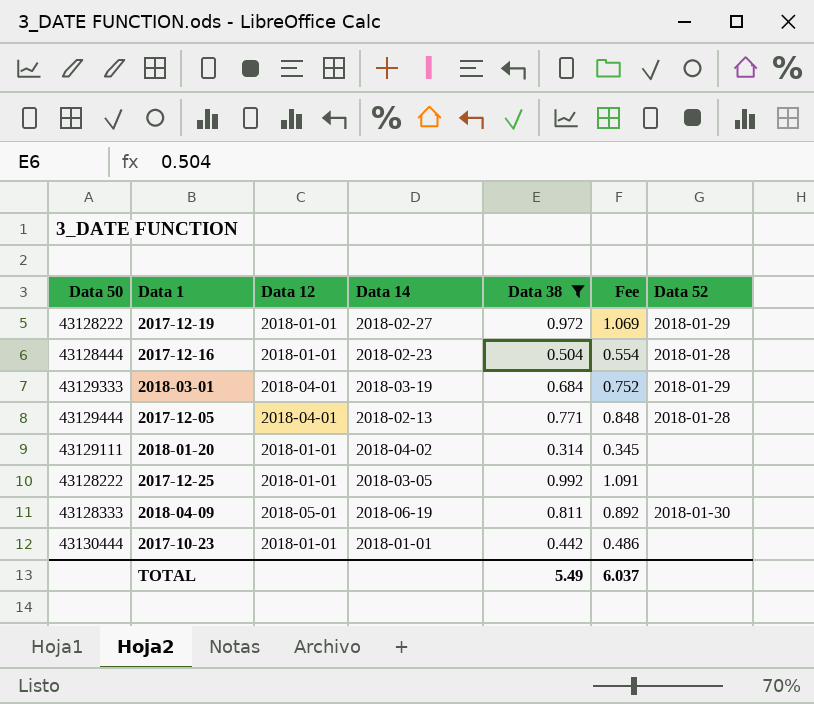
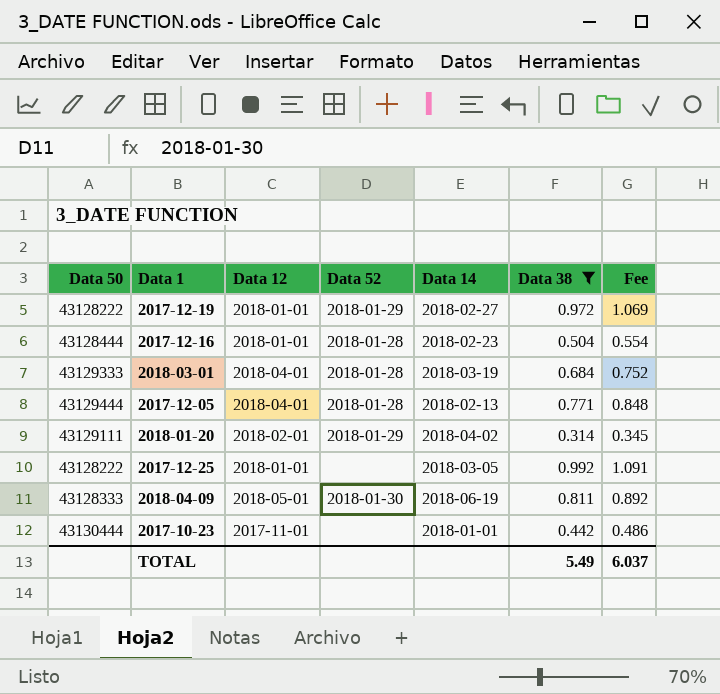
column Data 52 | position: 7 -> 4
2018-03-01 | Data 52: 2018-01-29 -> 2018-01-28
2018-01-20 | Data 12: 2018-01-01 -> 2018-02-01
2018-01-20 | Data 52: none -> 2018-01-29
2017-10-23 | Data 12: 2018-01-01 -> 2017-11-01

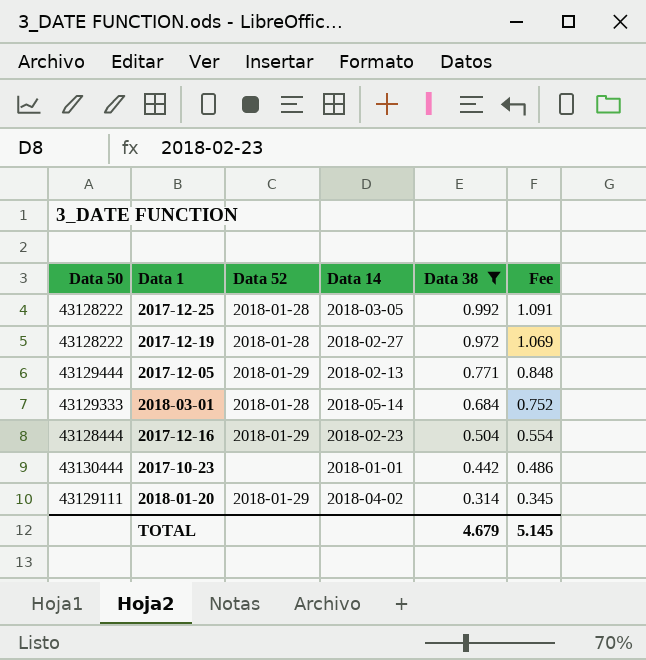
row order: none -> Data 38 descending
column Data 12 | position: 3 -> none
row 2018-04-09: 43128333 | 2018-05-01 | 2018-01-30 | 2018-06-19 | 0.811 | 0.892 -> none
2017-12-25 | Data 52: none -> 2018-01-28
2017-12-19 | Data 52: 2018-01-29 -> 2018-01-28
2017-12-05 | Data 52: 2018-01-28 -> 2018-01-29
2018-03-01 | Data 14: 2018-03-19 -> 2018-05-14
2017-12-16 | Data 52: 2018-01-28 -> 2018-01-29
TOTAL | Data 38: 5.49 -> 4.679
TOTAL | Fee: 6.037 -> 5.145

